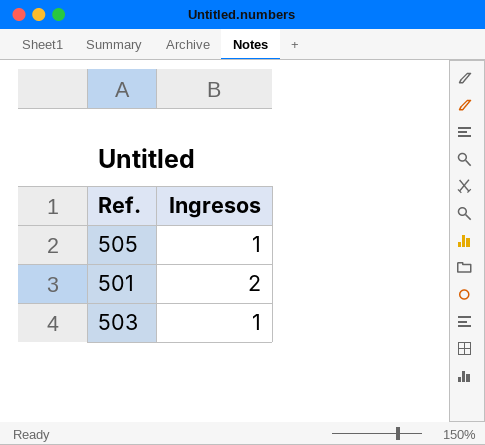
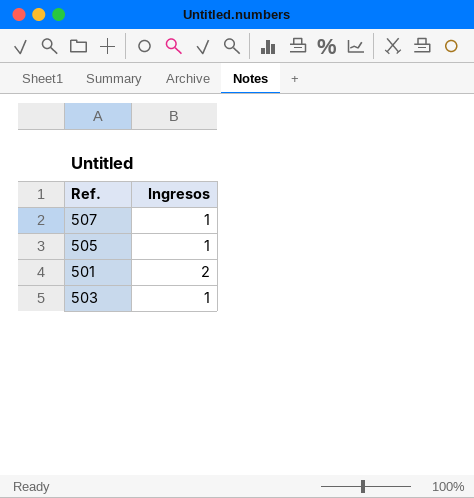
row 507: none -> 1

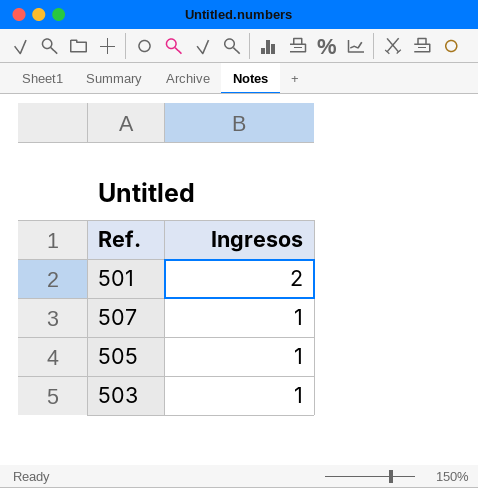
row order: none -> Ingresos descending

